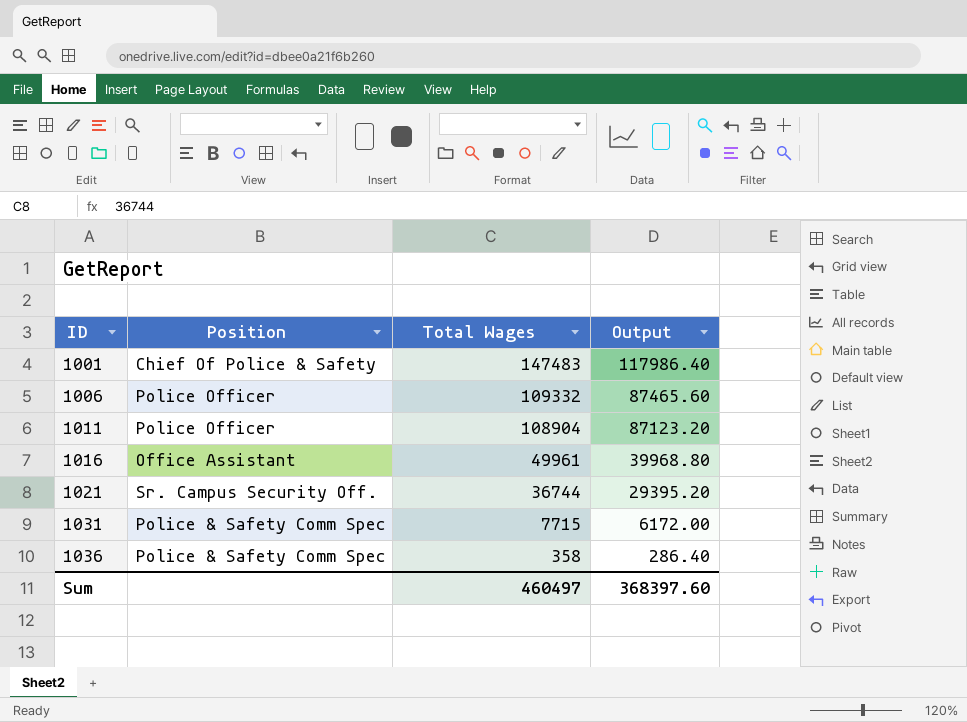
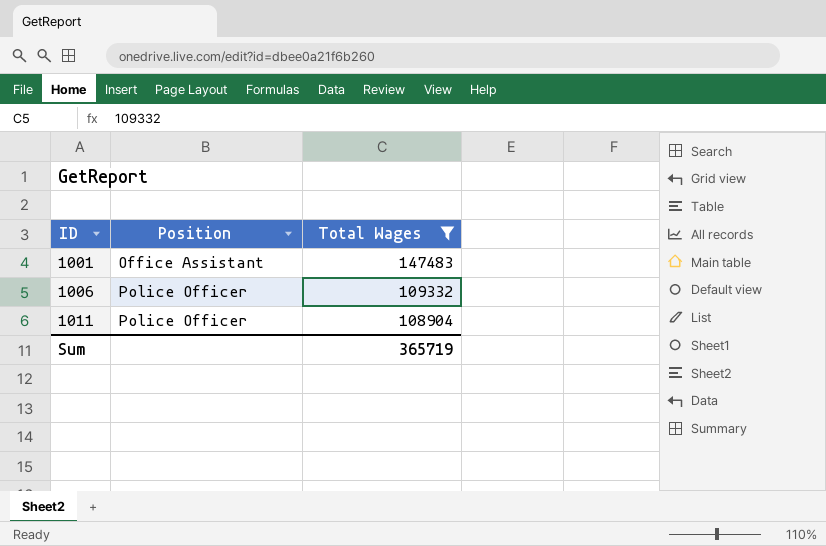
filter: none -> Total Wages >= 108904
column Output | formula: [Total Wages] * 0.8 -> none
1001 | Position: Chief Of Police & Safety -> Office Assistant
Sum | Total Wages: 460497 -> 365719

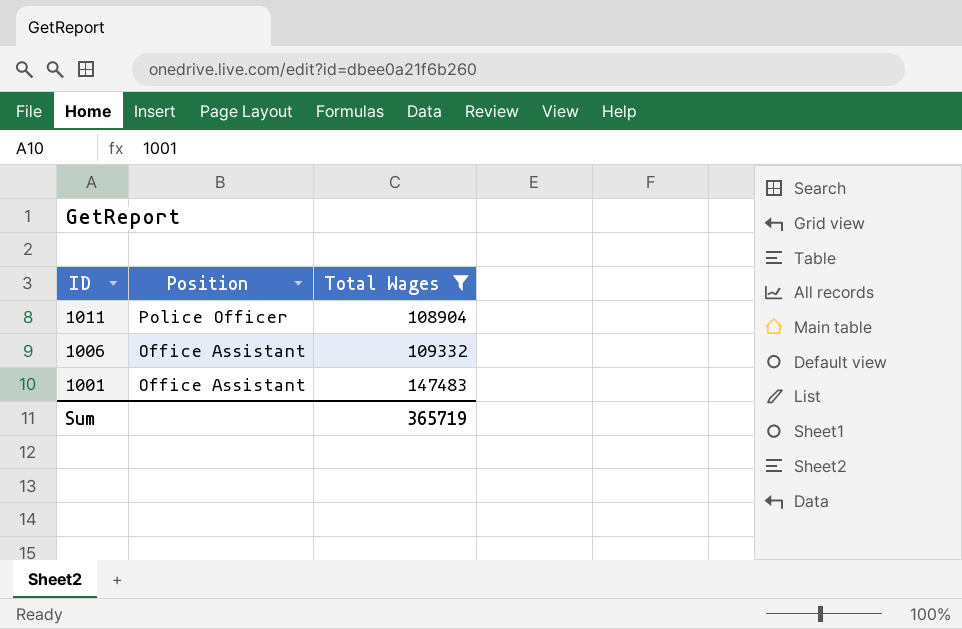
row order: ID ascending -> ID descending
1006 | Position: Police Officer -> Office Assistant

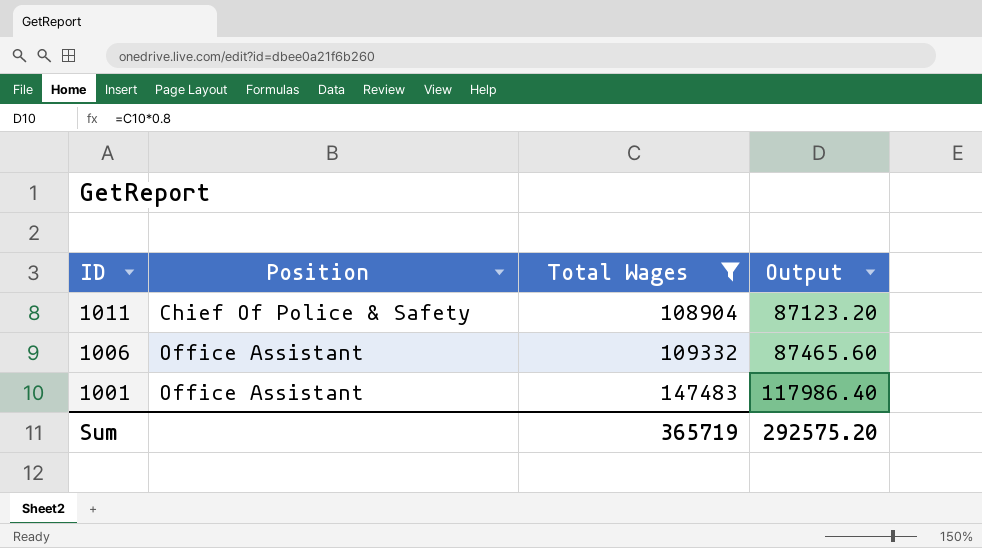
column Output | formula: none -> [Total Wages] * 0.8
1011 | Position: Police Officer -> Chief Of Police & Safety

